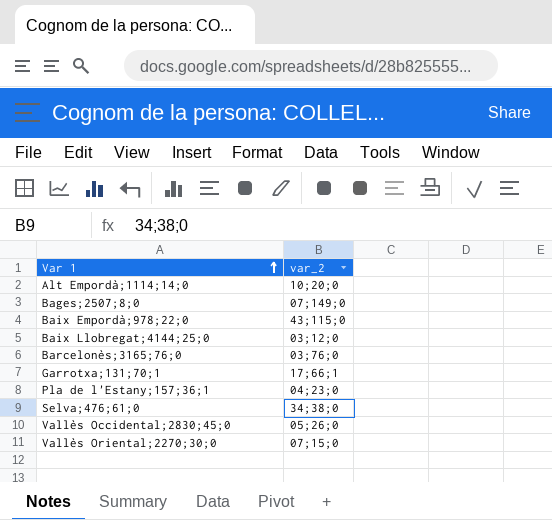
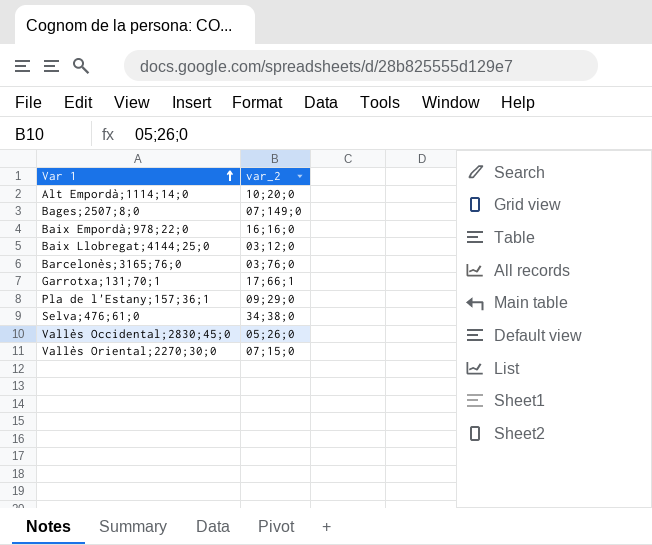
Baix Empordà;978;22;0 | var_2: 43;115;0 -> 16;16;0
Pla de l'Estany;157;36;1 | var_2: 04;23;0 -> 09;29;0

